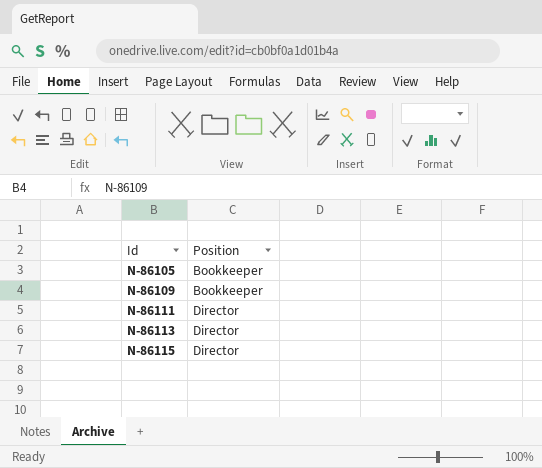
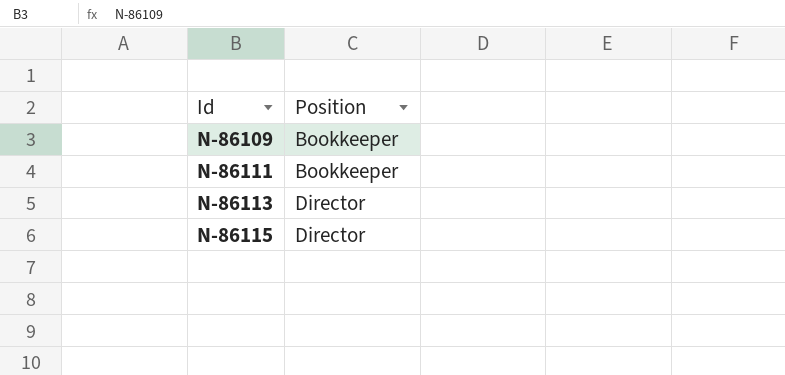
row N-86105: Bookkeeper -> none
N-86111 | Position: Director -> Bookkeeper

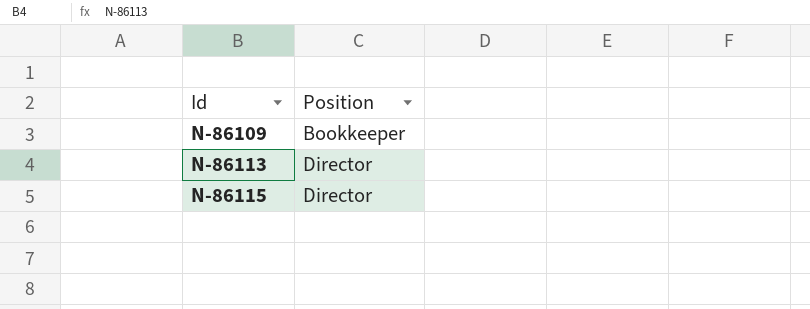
row N-86111: Bookkeeper -> none

